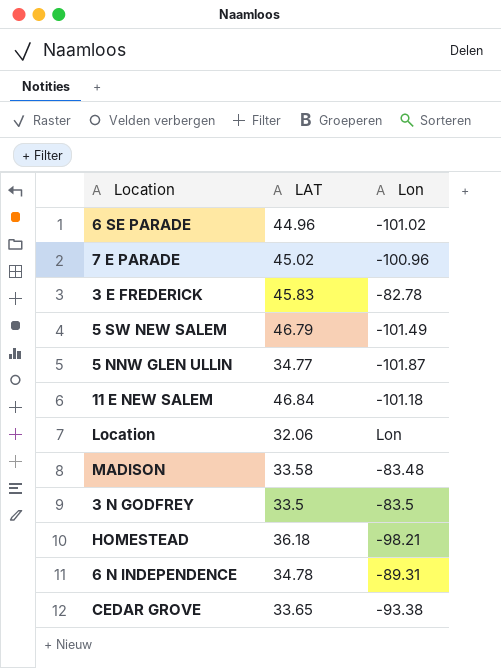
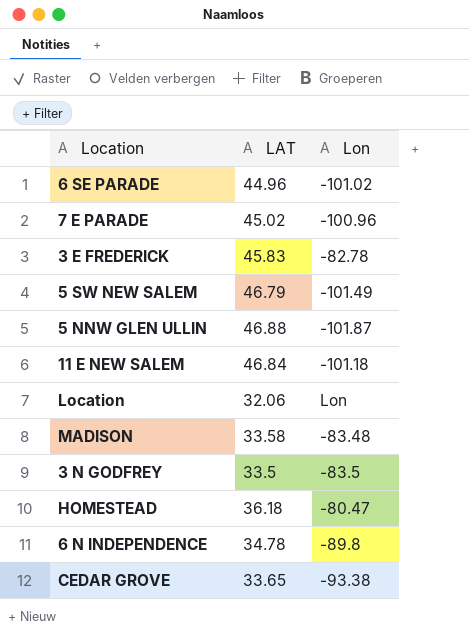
5 NNW GLEN ULLIN | LAT: 34.77 -> 46.88
HOMESTEAD | Lon: -98.21 -> -80.47
6 N INDEPENDENCE | Lon: -89.31 -> -89.8

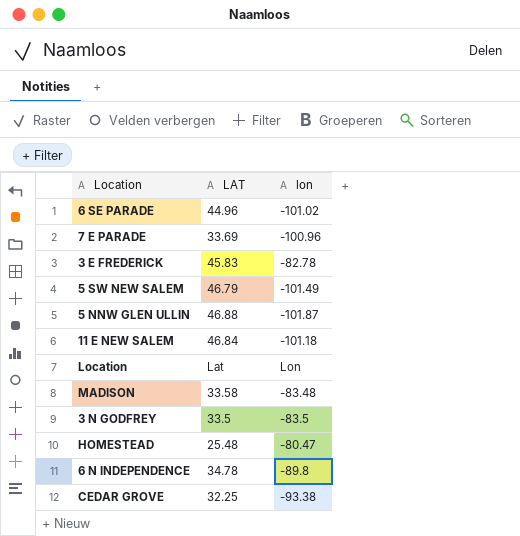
column name: Lon -> lon
7 E PARADE | LAT: 45.02 -> 33.69
Location | LAT: 32.06 -> Lat
HOMESTEAD | LAT: 36.18 -> 25.48
CEDAR GROVE | LAT: 33.65 -> 32.25

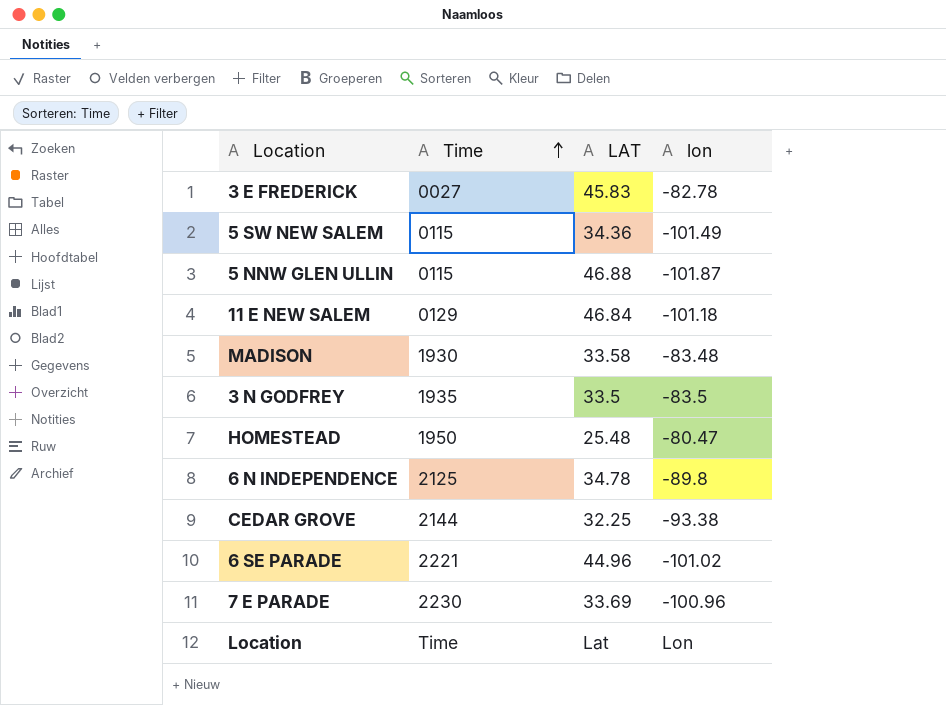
row order: none -> Time ascending
column Time | position: none -> 2
5 SW NEW SALEM | LAT: 46.79 -> 34.36

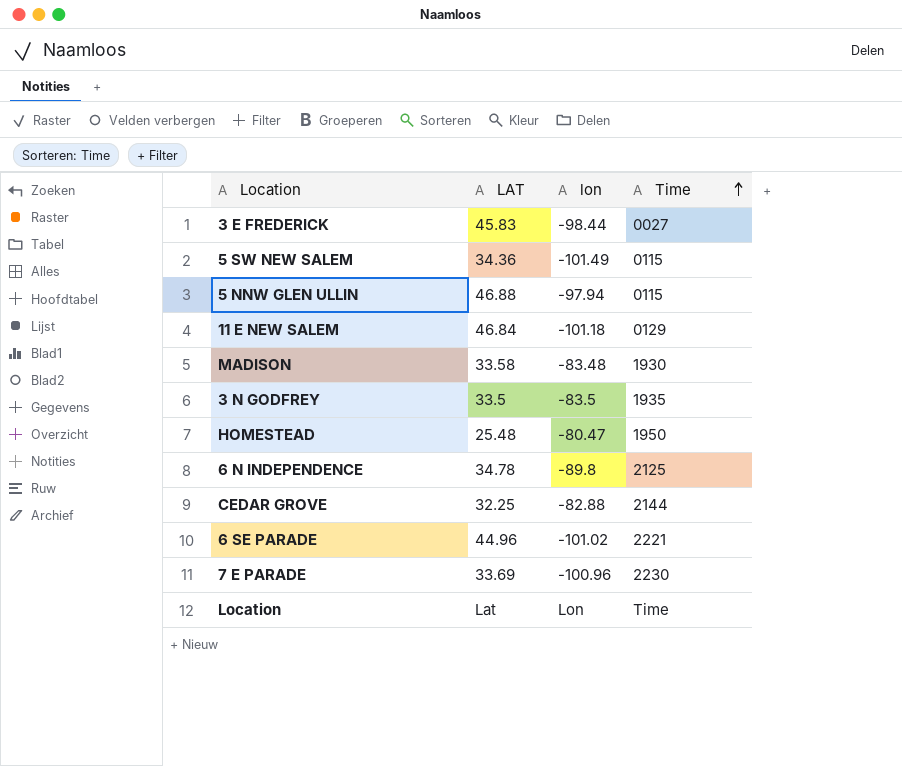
column Time | position: 2 -> 4
3 E FREDERICK | lon: -82.78 -> -98.44
5 NNW GLEN ULLIN | lon: -101.87 -> -97.94
CEDAR GROVE | lon: -93.38 -> -82.88

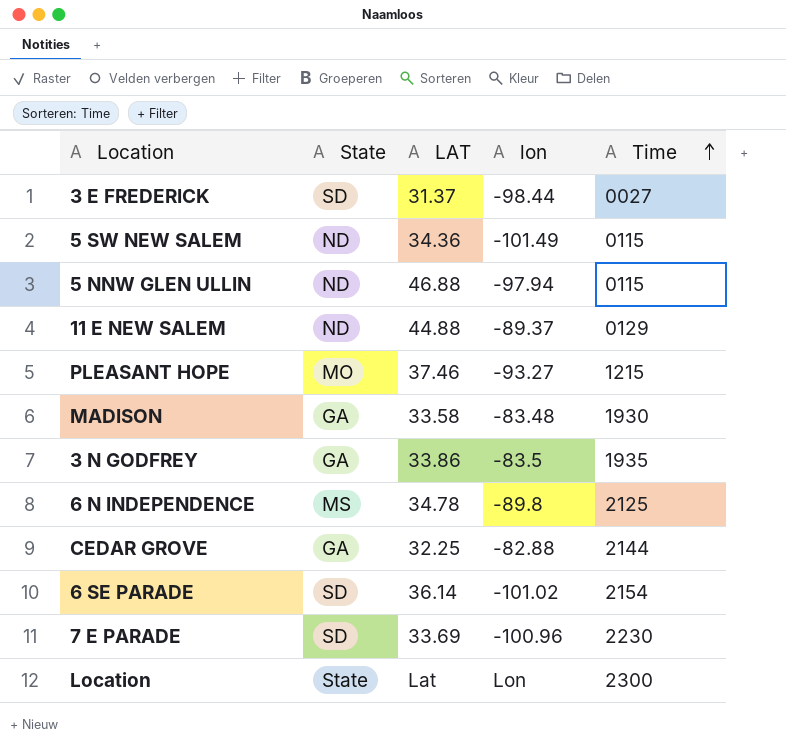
column State | position: none -> 2
row HOMESTEAD: 25.48 | -80.47 | 1950 -> none
3 E FREDERICK | LAT: 45.83 -> 31.37
11 E NEW SALEM | LAT: 46.84 -> 44.88
11 E NEW SALEM | lon: -101.18 -> -89.37
row PLEASANT HOPE: none -> MO | 37.46 | -93.27 | 1215
3 N GODFREY | LAT: 33.5 -> 33.86
6 SE PARADE | LAT: 44.96 -> 36.14
6 SE PARADE | Time: 2221 -> 2154
Location | Time: Time -> 2300

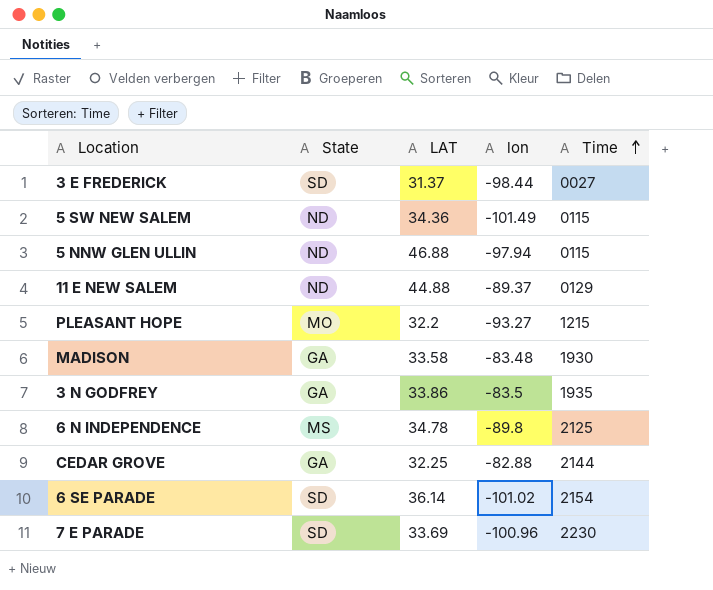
row Location: State | Lat | Lon | 2300 -> none
PLEASANT HOPE | LAT: 37.46 -> 32.2

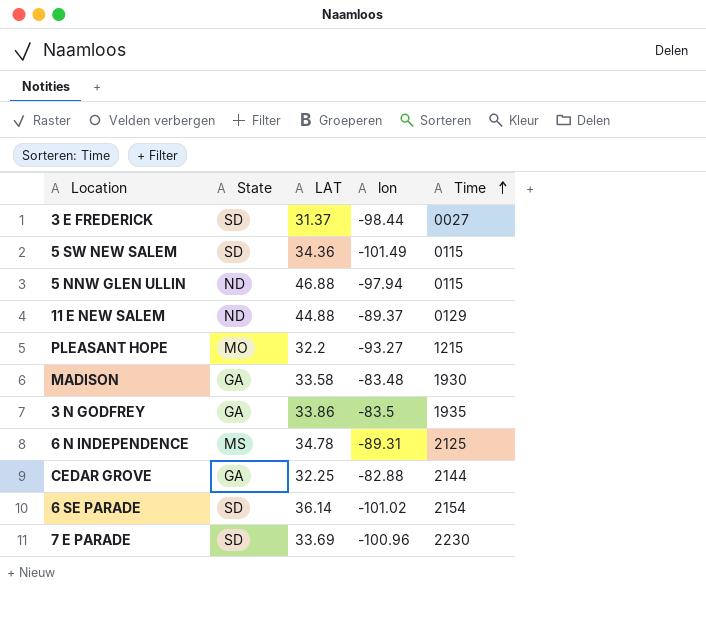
5 SW NEW SALEM | State: ND -> SD
6 N INDEPENDENCE | lon: -89.8 -> -89.31

